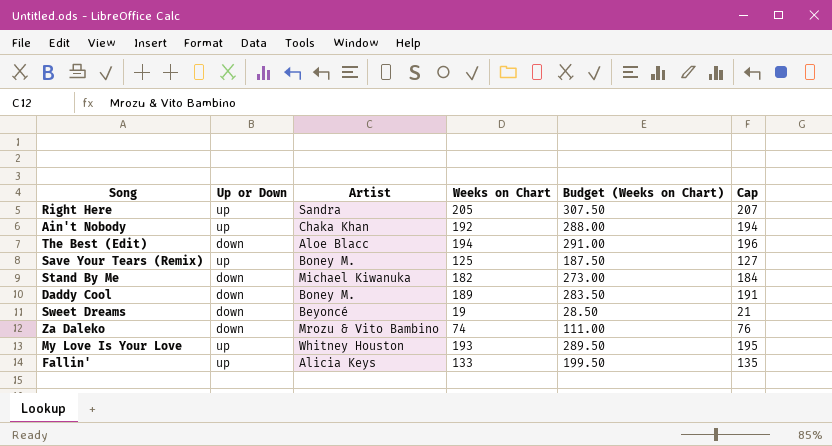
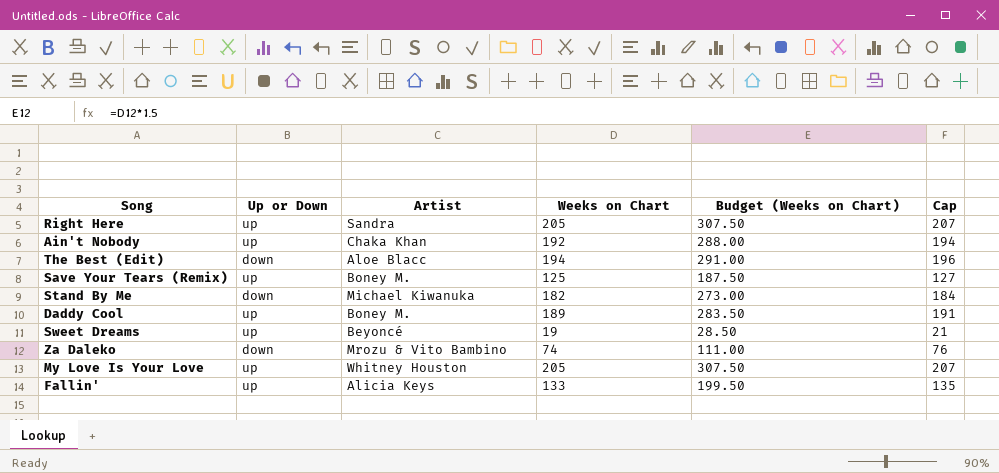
Daddy Cool | Up or Down: down -> up
Sweet Dreams | Up or Down: down -> up
My Love Is Your Love | Weeks on Chart: 193 -> 205
My Love Is Your Love | Budget (Weeks on Chart): 289.50 -> 307.50
My Love Is Your Love | Cap: 195 -> 207

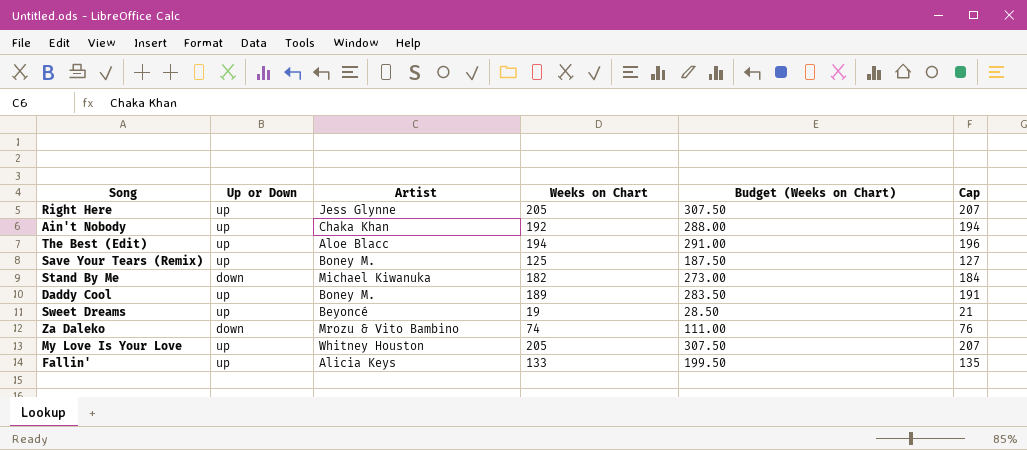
Right Here | Artist: Sandra -> Jess Glynne
The Best (Edit) | Up or Down: down -> up

